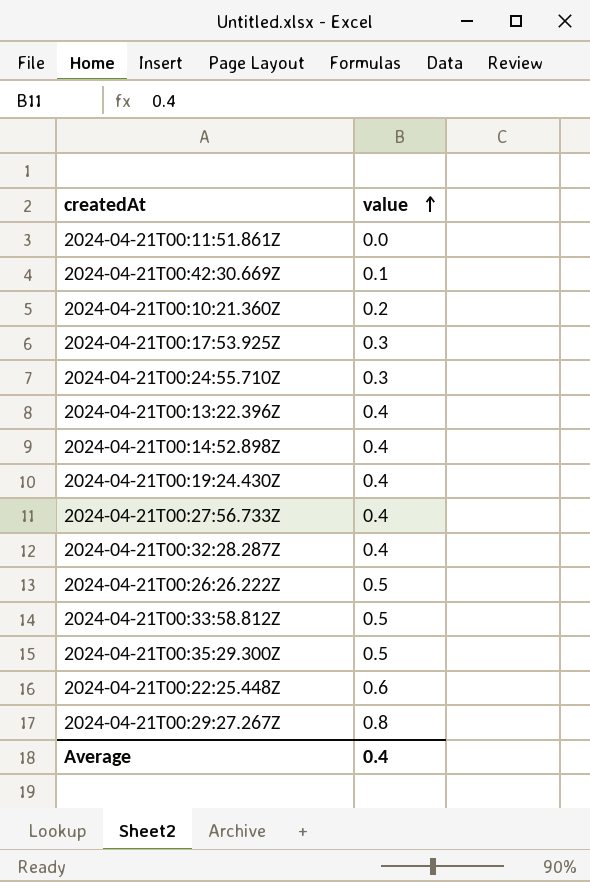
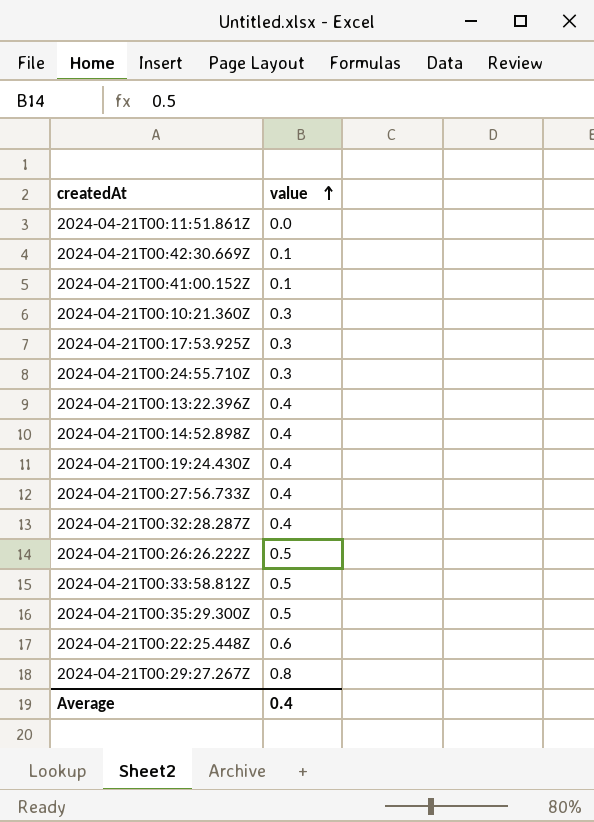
row 2024-04-21T00:41:00.152Z: none -> 0.1
2024-04-21T00:10:21.360Z | value: 0.2 -> 0.3

